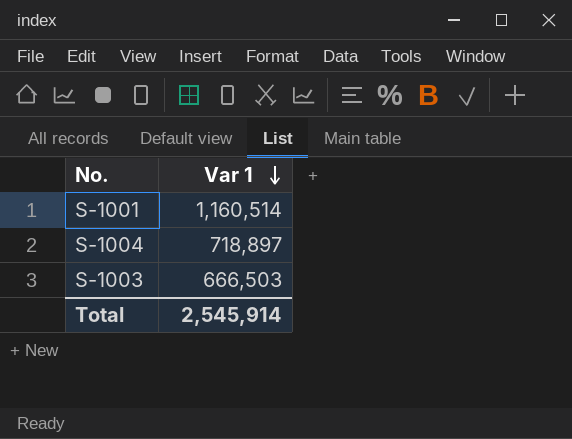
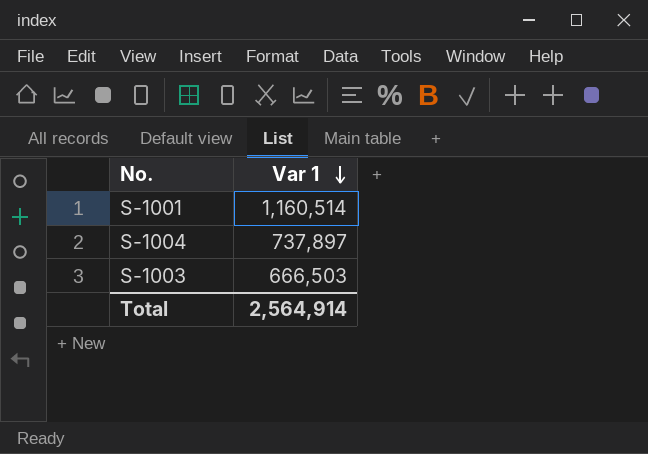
S-1004 | Var 1: 718,897 -> 737,897
Total | Var 1: 2,545,914 -> 2,564,914

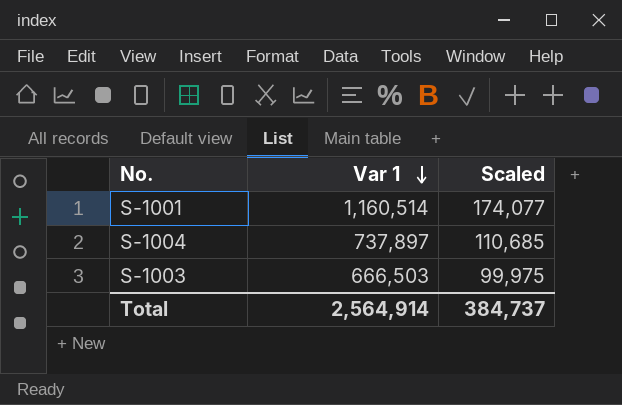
column Scaled | formula: none -> [Var 1] * 0.15

